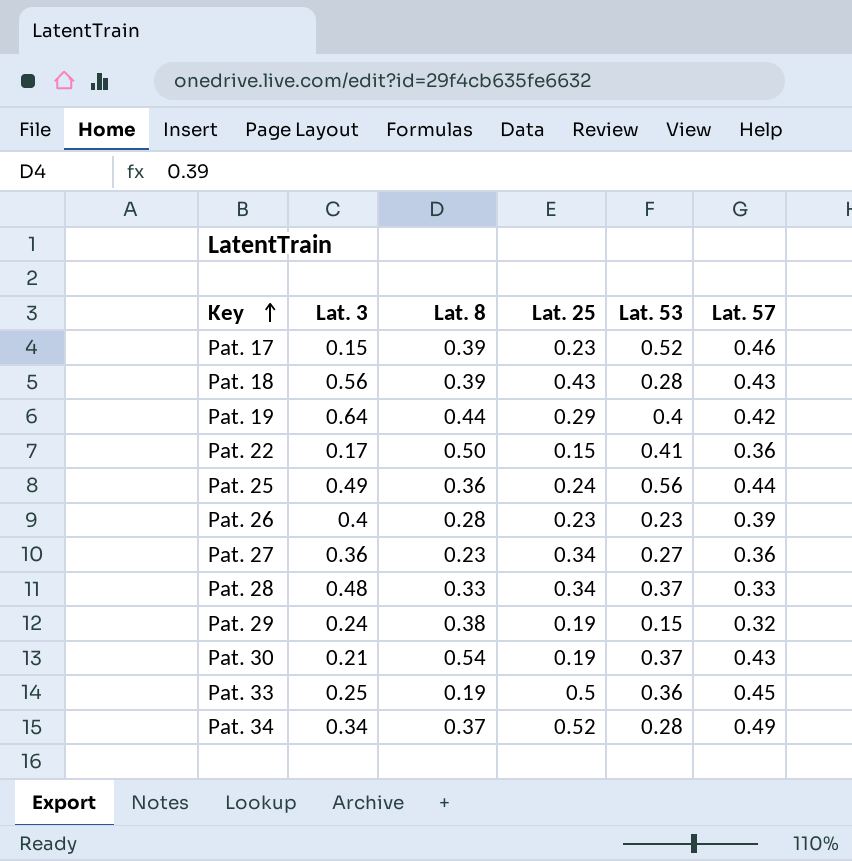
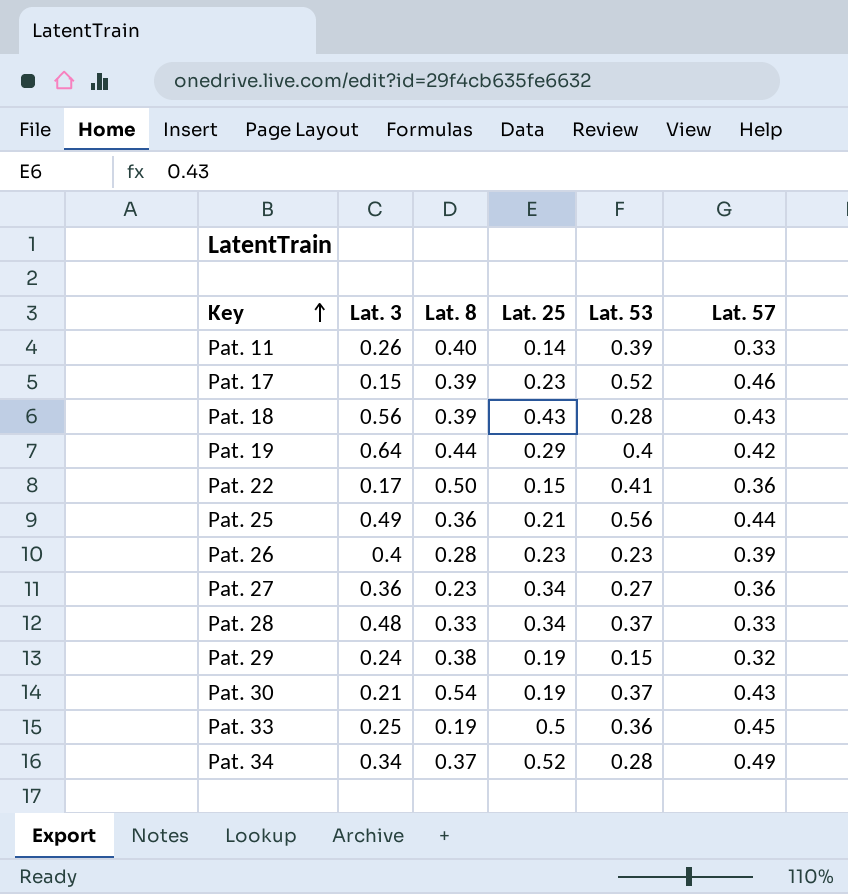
row Pat. 11: none -> 0.26 | 0.40 | 0.14 | 0.39 | 0.33
Pat. 25 | Lat. 25: 0.24 -> 0.21

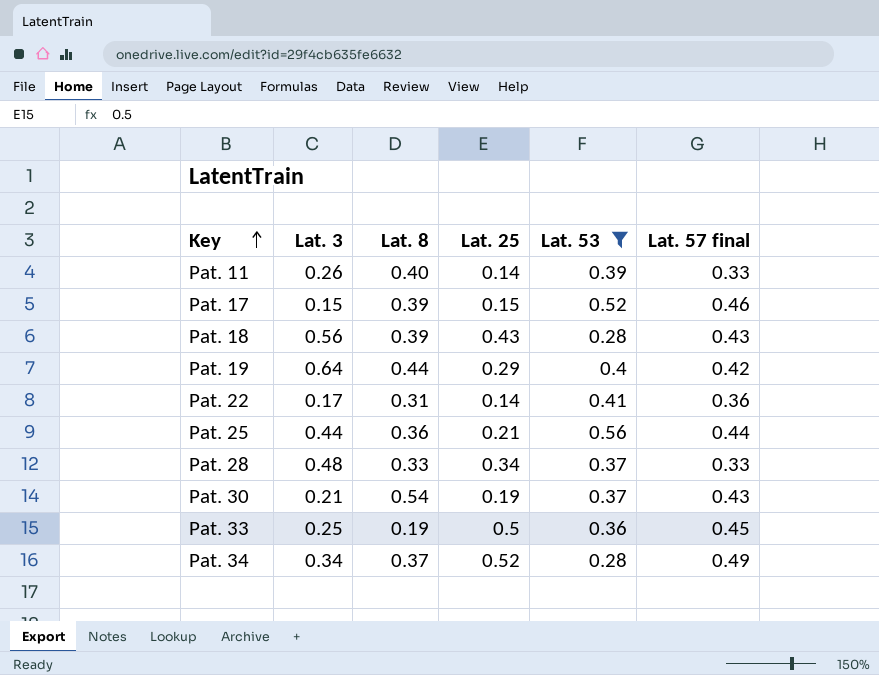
filter: none -> Lat. 53 >= 0.28
column name: Lat. 57 -> Lat. 57 final
Pat. 17 | Lat. 25: 0.23 -> 0.15
Pat. 22 | Lat. 8: 0.50 -> 0.31
Pat. 22 | Lat. 25: 0.15 -> 0.14
Pat. 25 | Lat. 3: 0.49 -> 0.44

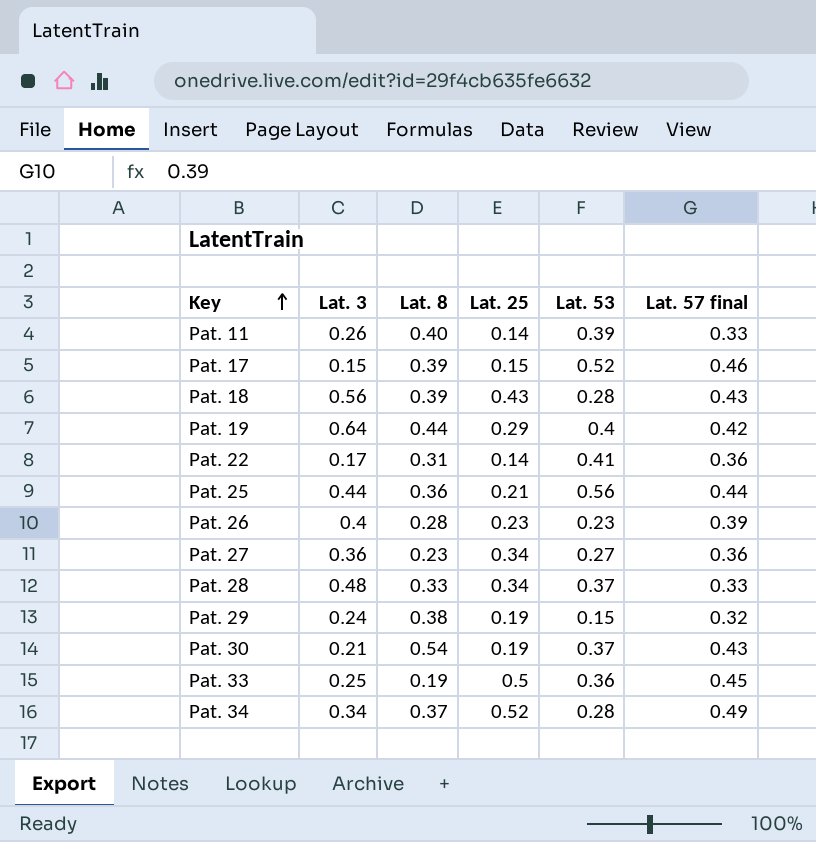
filter: Lat. 53 >= 0.28 -> none

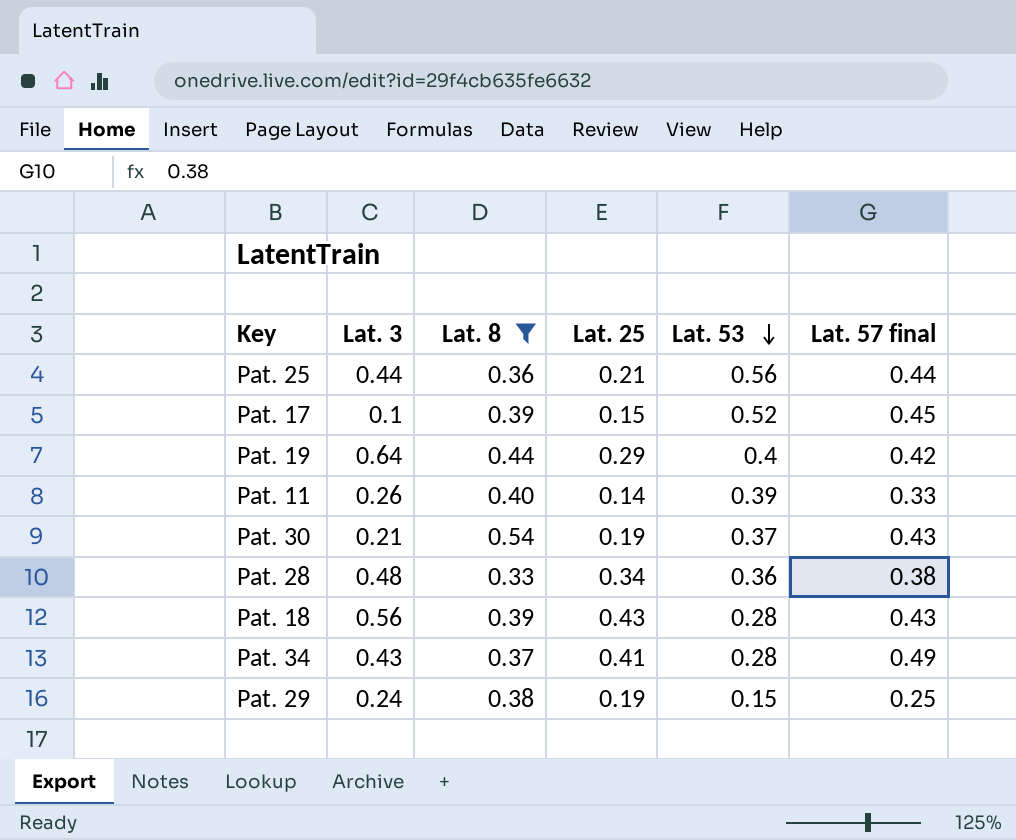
filter: none -> Lat. 8 >= 0.33
row order: Key ascending -> Lat. 53 descending
Pat. 17 | Lat. 3: 0.15 -> 0.1
Pat. 17 | Lat. 57 final: 0.46 -> 0.45
Pat. 28 | Lat. 53: 0.37 -> 0.36
Pat. 28 | Lat. 57 final: 0.33 -> 0.38
Pat. 34 | Lat. 3: 0.34 -> 0.43
Pat. 34 | Lat. 25: 0.52 -> 0.41
Pat. 29 | Lat. 57 final: 0.32 -> 0.25

